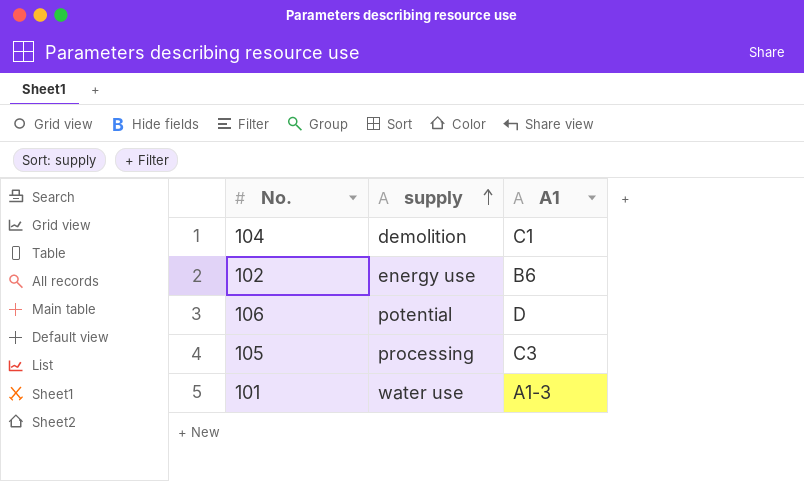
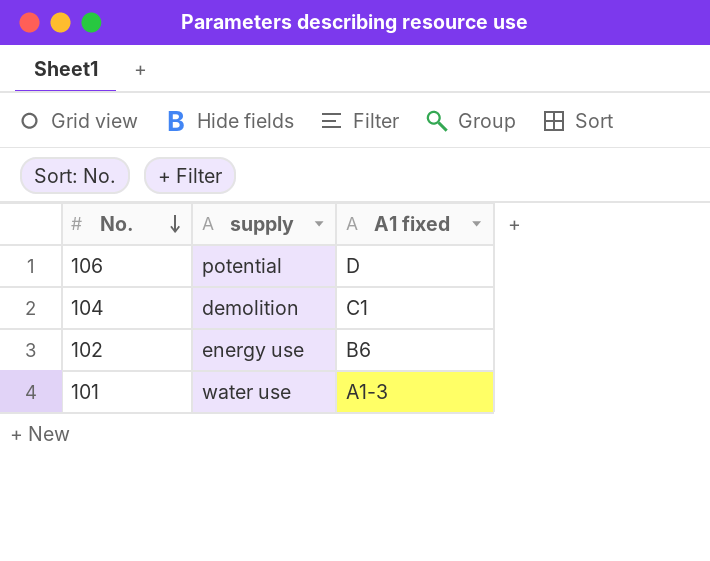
row order: supply ascending -> No. descending
column name: A1 -> A1 fixed
row 105: processing | C3 -> none

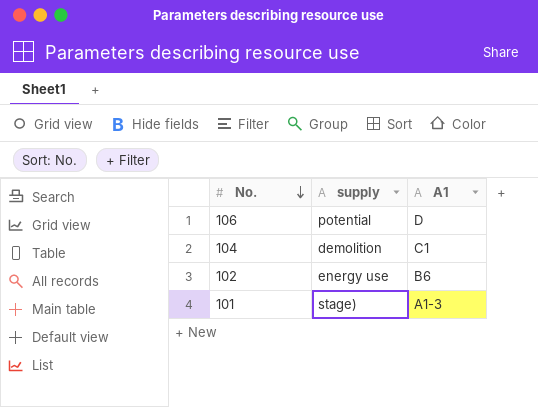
column name: A1 fixed -> A1
101 | supply: water use -> stage)

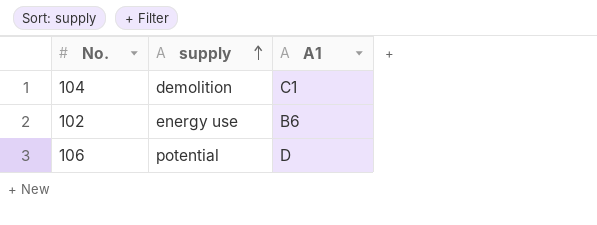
row order: No. descending -> supply ascending
row 101: stage) | A1-3 -> none

